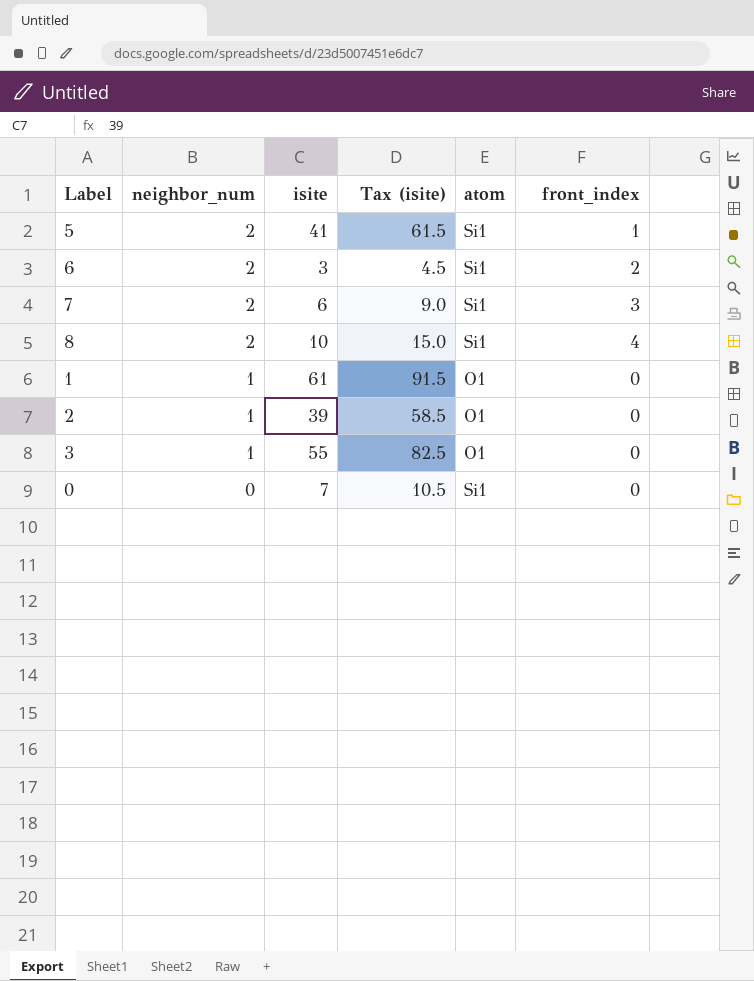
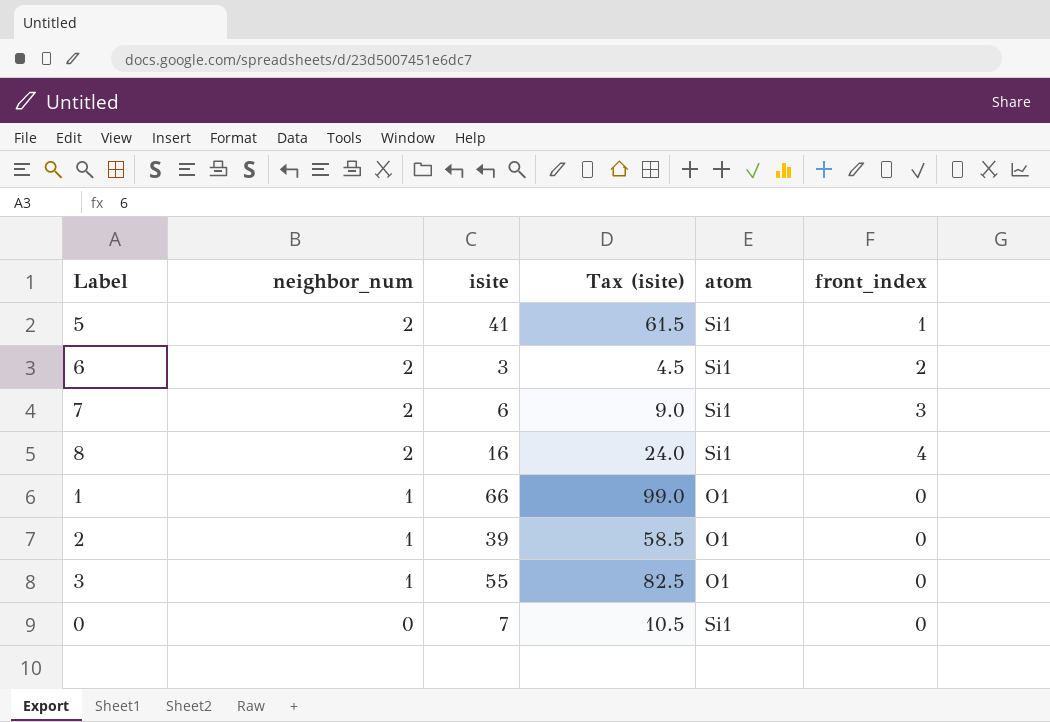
8 | isite: 10 -> 16
8 | Tax (isite): 15.0 -> 24.0
1 | isite: 61 -> 66
1 | Tax (isite): 91.5 -> 99.0

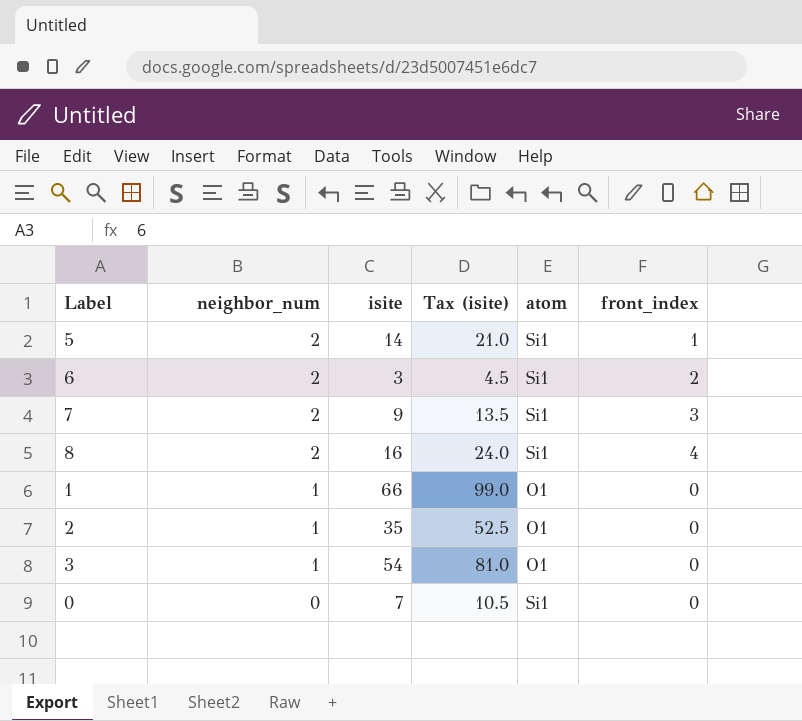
5 | isite: 41 -> 14
5 | Tax (isite): 61.5 -> 21.0
7 | isite: 6 -> 9
7 | Tax (isite): 9.0 -> 13.5
2 | isite: 39 -> 35
2 | Tax (isite): 58.5 -> 52.5
3 | isite: 55 -> 54
3 | Tax (isite): 82.5 -> 81.0

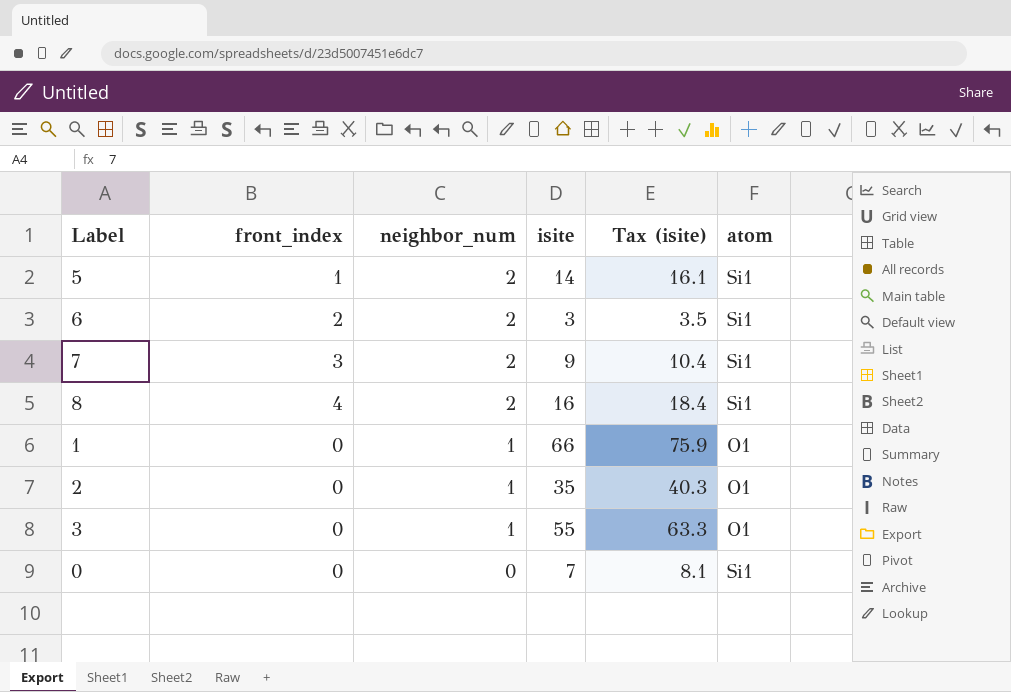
column front_index | position: 6 -> 2
column Tax (isite) | formula: [isite] * 1.5 -> [isite] * 1.15
3 | isite: 54 -> 55

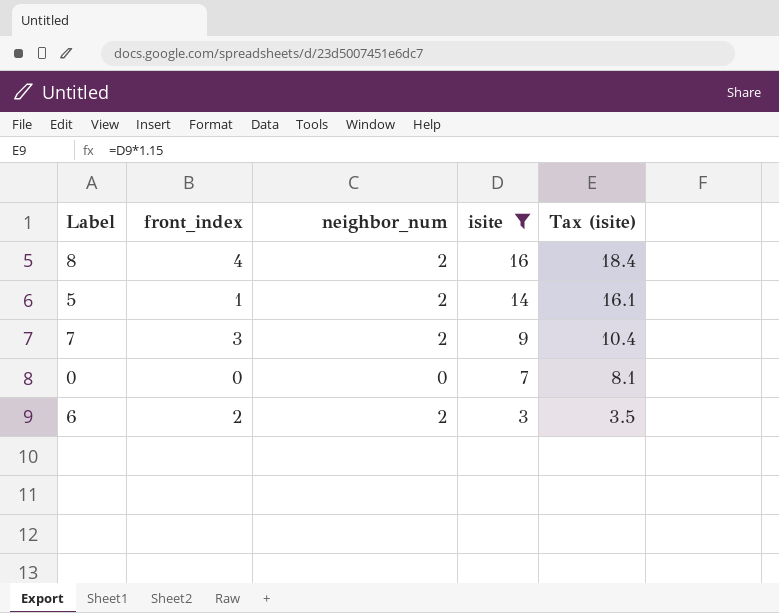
filter: none -> isite <= 16
row order: neighbor_num descending -> isite descending
column atom | position: 6 -> none

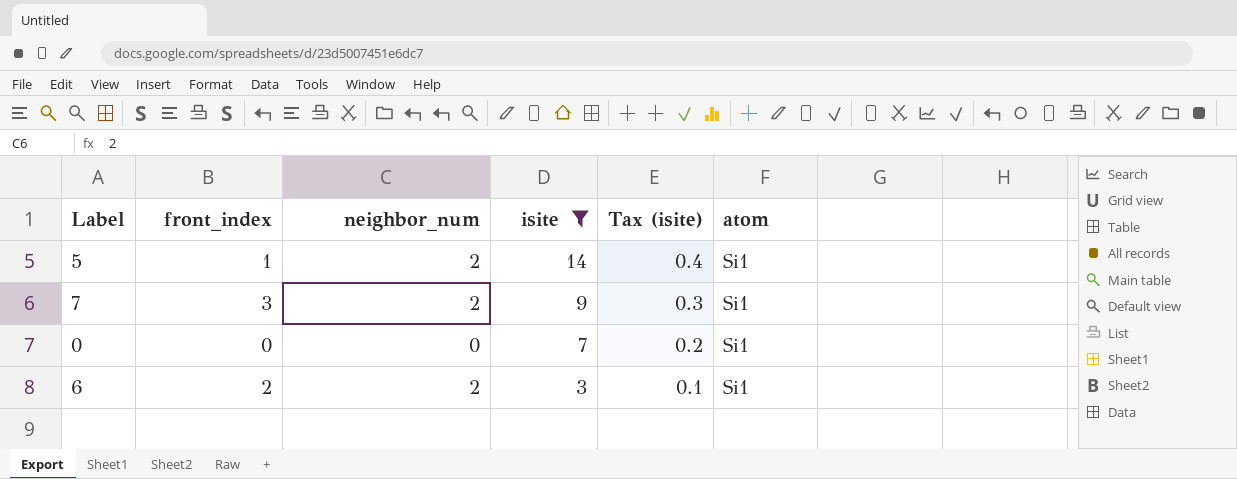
column Tax (isite) | formula: [isite] * 1.15 -> [isite] * 0.03
column atom | position: none -> 6
row 8: 4 | 2 | 16 | 18.4 -> none

